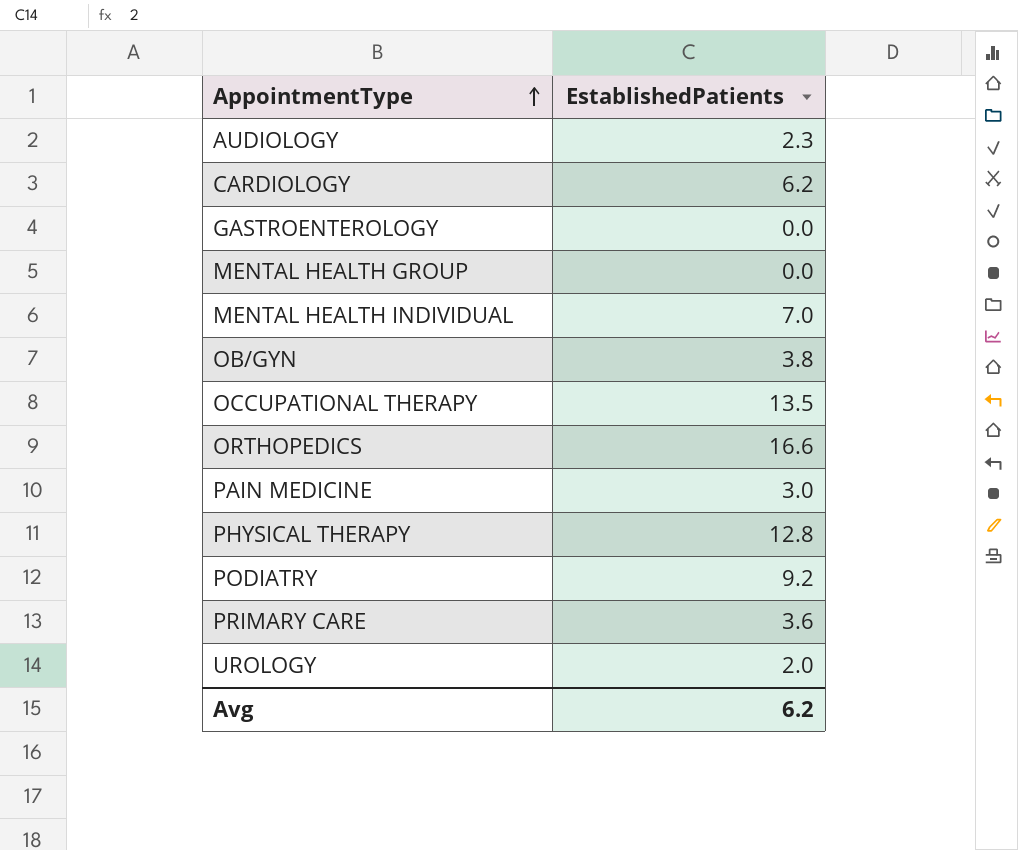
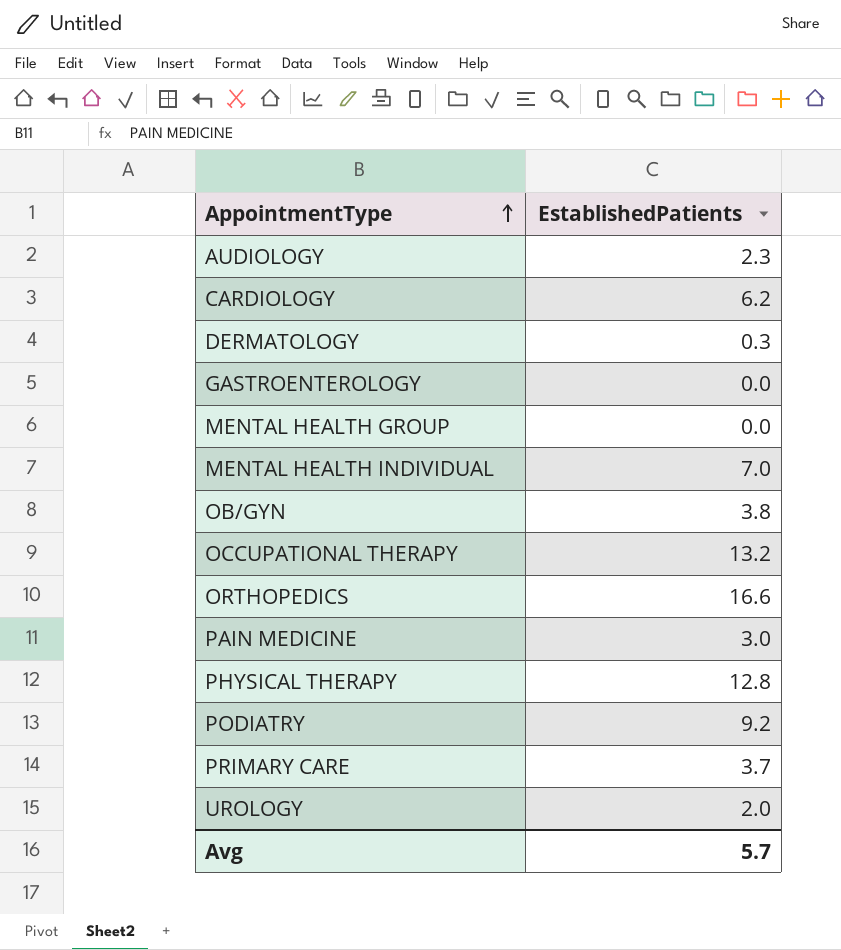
row DERMATOLOGY: none -> 0.3
OCCUPATIONAL THERAPY | EstablishedPatients: 13.5 -> 13.2
PRIMARY CARE | EstablishedPatients: 3.6 -> 3.7
Avg | EstablishedPatients: 6.2 -> 5.7

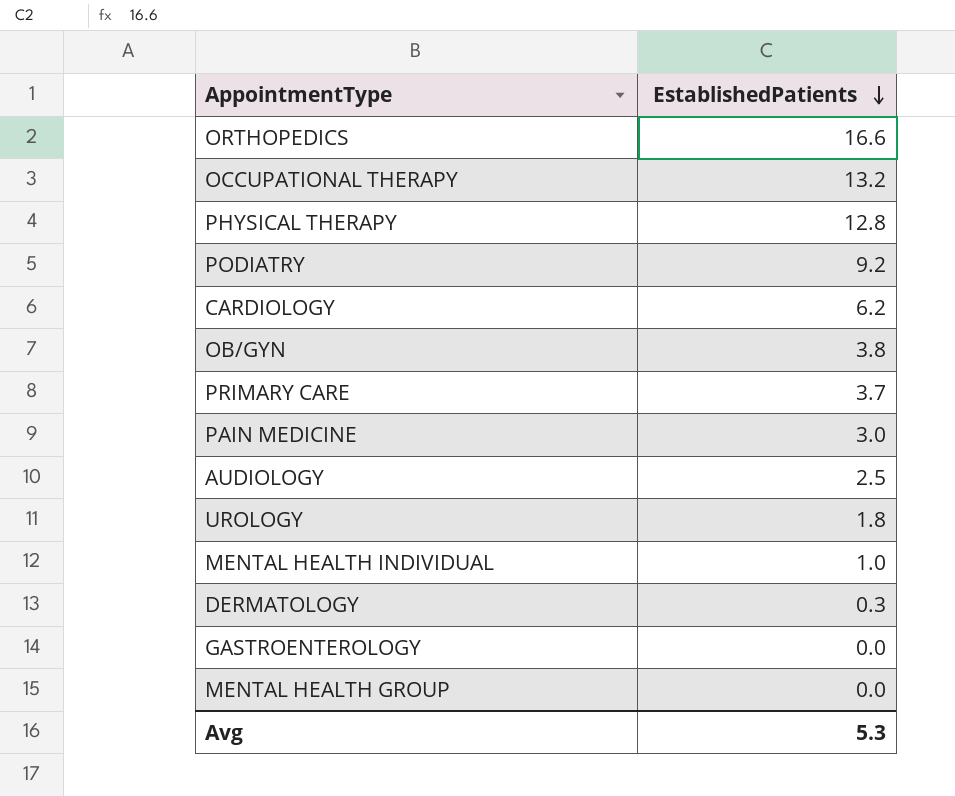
row order: AppointmentType ascending -> EstablishedPatients descending
AUDIOLOGY | EstablishedPatients: 2.3 -> 2.5
UROLOGY | EstablishedPatients: 2.0 -> 1.8
MENTAL HEALTH INDIVIDUAL | EstablishedPatients: 7.0 -> 1.0
Avg | EstablishedPatients: 5.7 -> 5.3

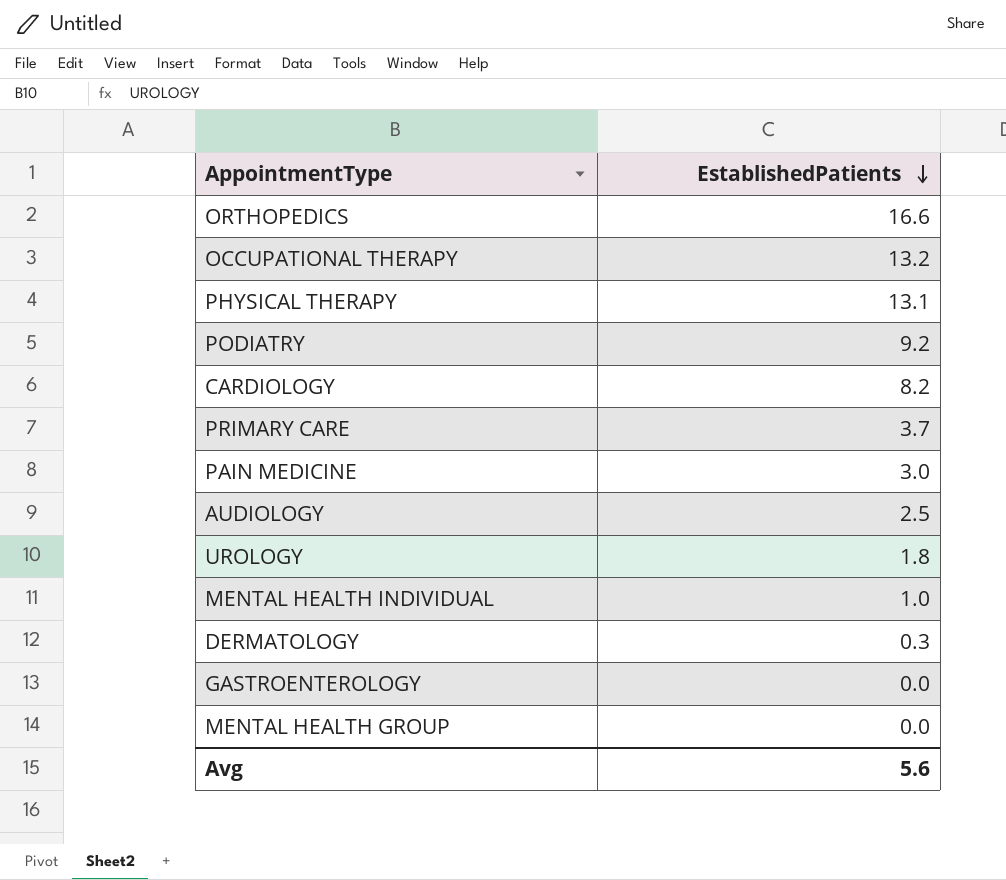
row OB/GYN: 3.8 -> none
PHYSICAL THERAPY | EstablishedPatients: 12.8 -> 13.1
CARDIOLOGY | EstablishedPatients: 6.2 -> 8.2
Avg | EstablishedPatients: 5.3 -> 5.6

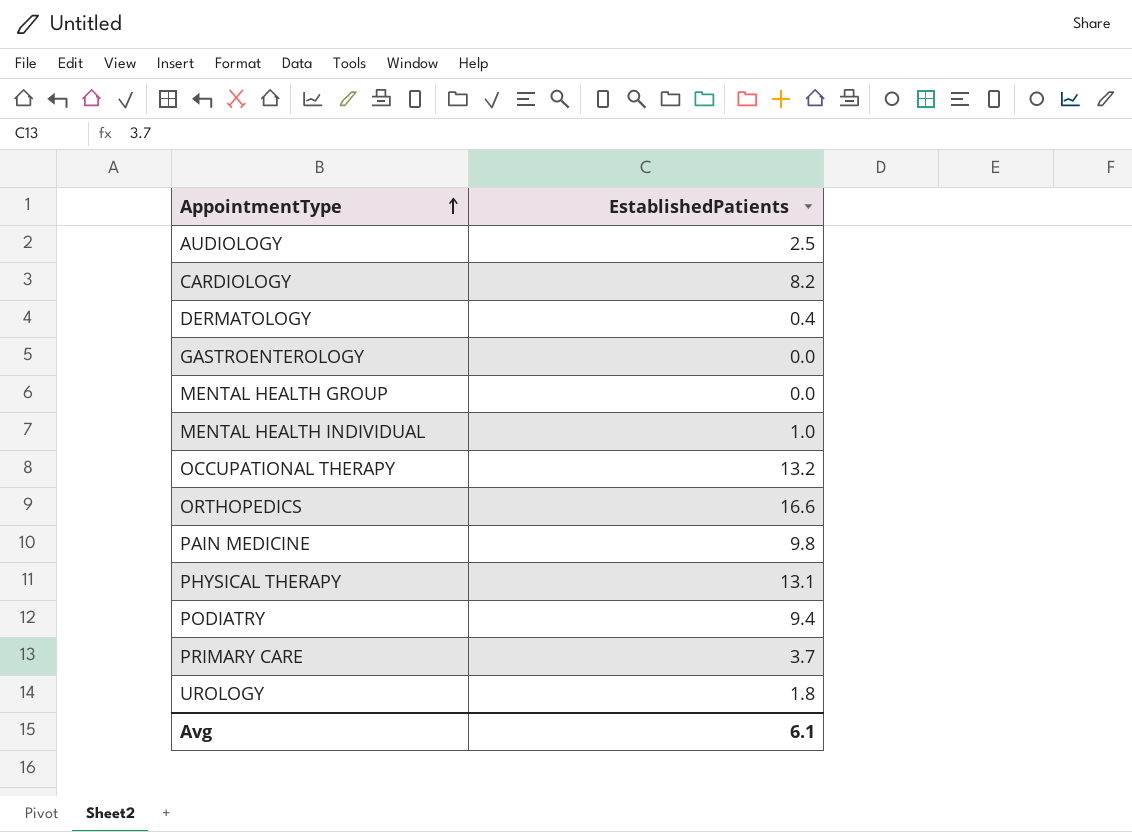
row order: EstablishedPatients descending -> AppointmentType ascending
DERMATOLOGY | EstablishedPatients: 0.3 -> 0.4
PAIN MEDICINE | EstablishedPatients: 3.0 -> 9.8
PODIATRY | EstablishedPatients: 9.2 -> 9.4
Avg | EstablishedPatients: 5.6 -> 6.1

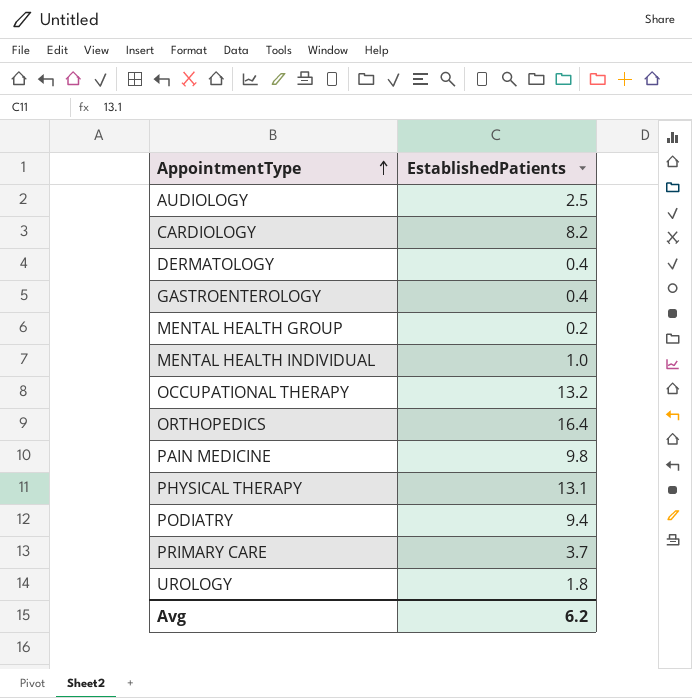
GASTROENTEROLOGY | EstablishedPatients: 0.0 -> 0.4
MENTAL HEALTH GROUP | EstablishedPatients: 0.0 -> 0.2
ORTHOPEDICS | EstablishedPatients: 16.6 -> 16.4
Avg | EstablishedPatients: 6.1 -> 6.2

